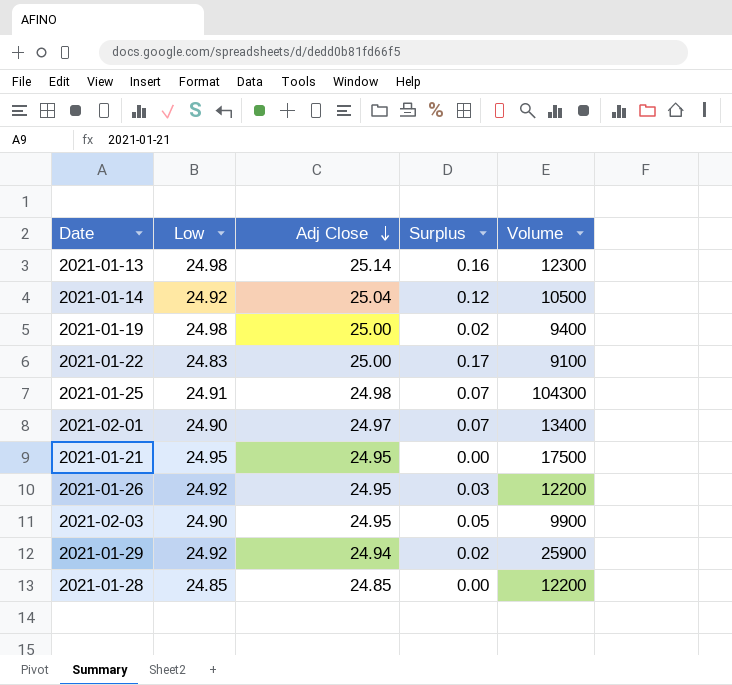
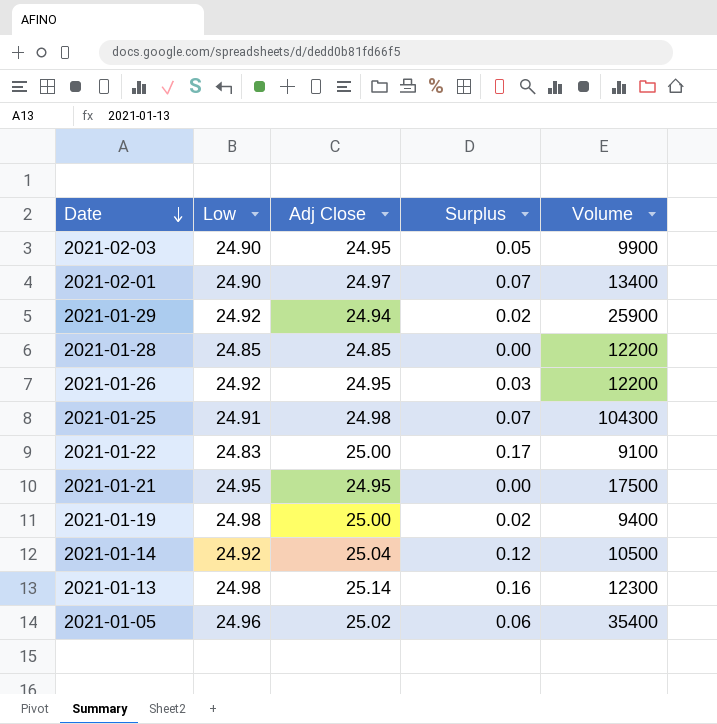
row order: Adj Close descending -> Date descending
row 2021-01-05: none -> 24.96 | 25.02 | 0.06 | 35400

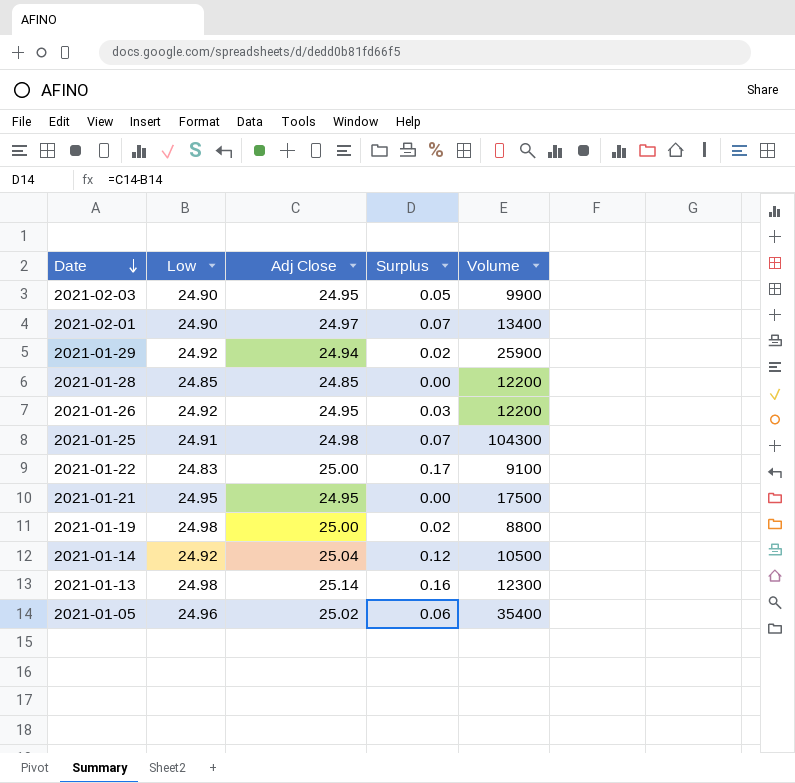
2021-01-19 | Volume: 9400 -> 8800

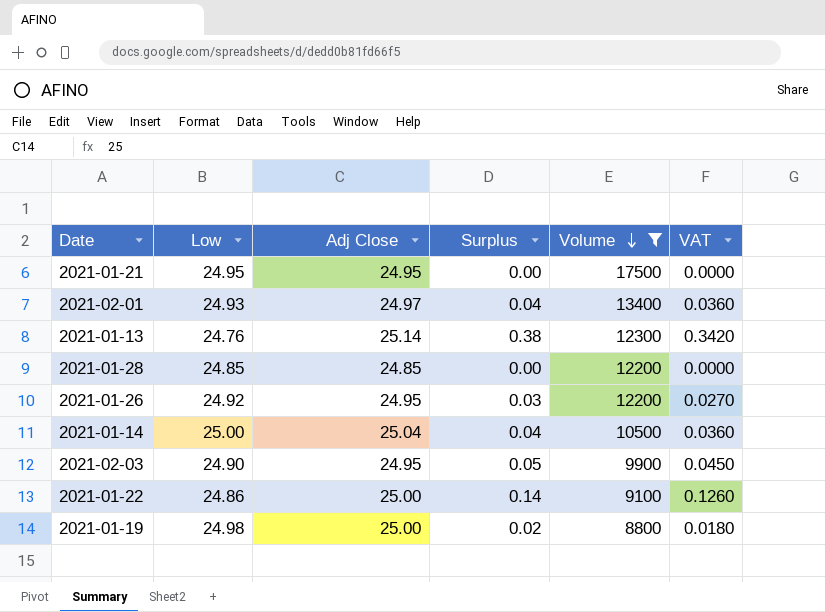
filter: none -> Volume <= 17500
row order: Date descending -> Volume descending
column VAT | formula: none -> [Surplus] * 0.9
2021-02-01 | Low: 24.90 -> 24.93
2021-02-01 | Surplus: 0.07 -> 0.04
2021-01-13 | Low: 24.98 -> 24.76
2021-01-13 | Surplus: 0.16 -> 0.38
2021-01-14 | Low: 24.92 -> 25.00
2021-01-14 | Surplus: 0.12 -> 0.04
2021-01-22 | Low: 24.83 -> 24.86
2021-01-22 | Surplus: 0.17 -> 0.14

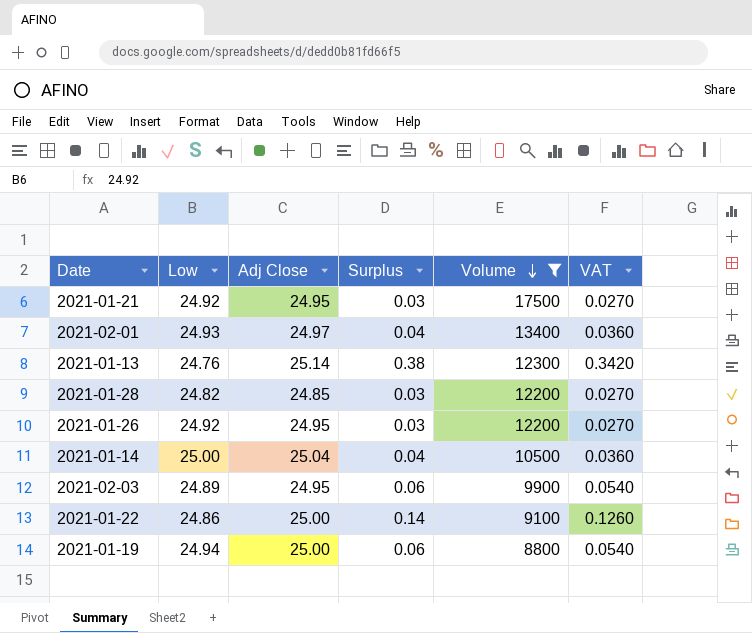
2021-01-21 | Low: 24.95 -> 24.92
2021-01-21 | Surplus: 0.00 -> 0.03
2021-01-21 | VAT: 0.0000 -> 0.0270
2021-01-28 | Low: 24.85 -> 24.82
2021-01-28 | Surplus: 0.00 -> 0.03
2021-01-28 | VAT: 0.0000 -> 0.0270
2021-02-03 | Low: 24.90 -> 24.89
2021-02-03 | Surplus: 0.05 -> 0.06
2021-02-03 | VAT: 0.0450 -> 0.0540
2021-01-19 | Low: 24.98 -> 24.94
2021-01-19 | Surplus: 0.02 -> 0.06
2021-01-19 | VAT: 0.0180 -> 0.0540

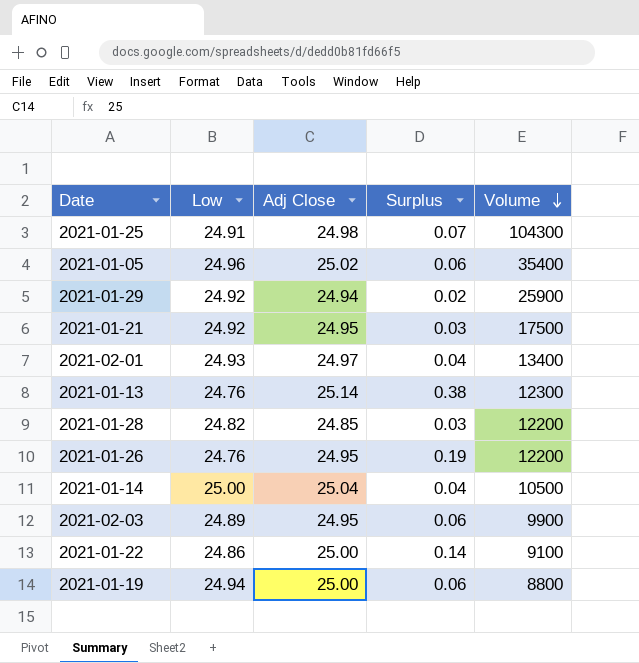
filter: Volume <= 17500 -> none
column VAT | formula: [Surplus] * 0.9 -> none
2021-01-26 | Low: 24.92 -> 24.76
2021-01-26 | Surplus: 0.03 -> 0.19

